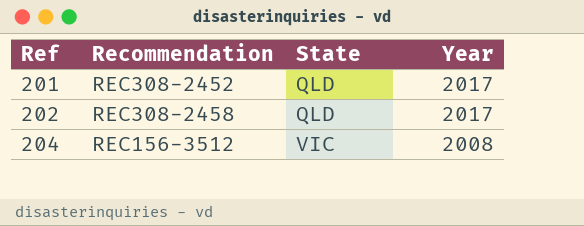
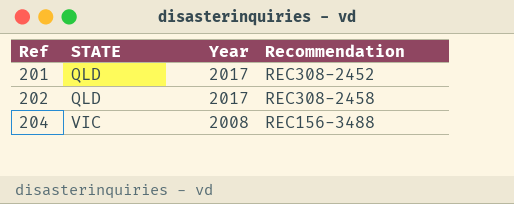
column name: State -> STATE
column Recommendation | position: 2 -> 4
204 | Recommendation: REC156-3512 -> REC156-3488

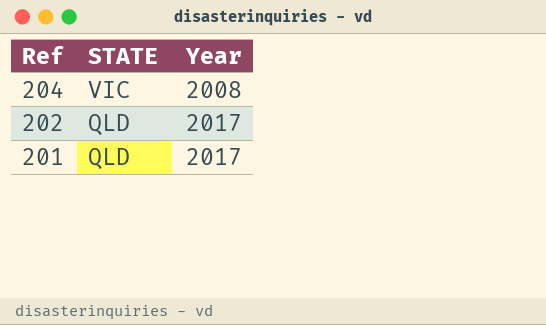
row order: Ref ascending -> Ref descending
column Recommendation | position: 4 -> none

